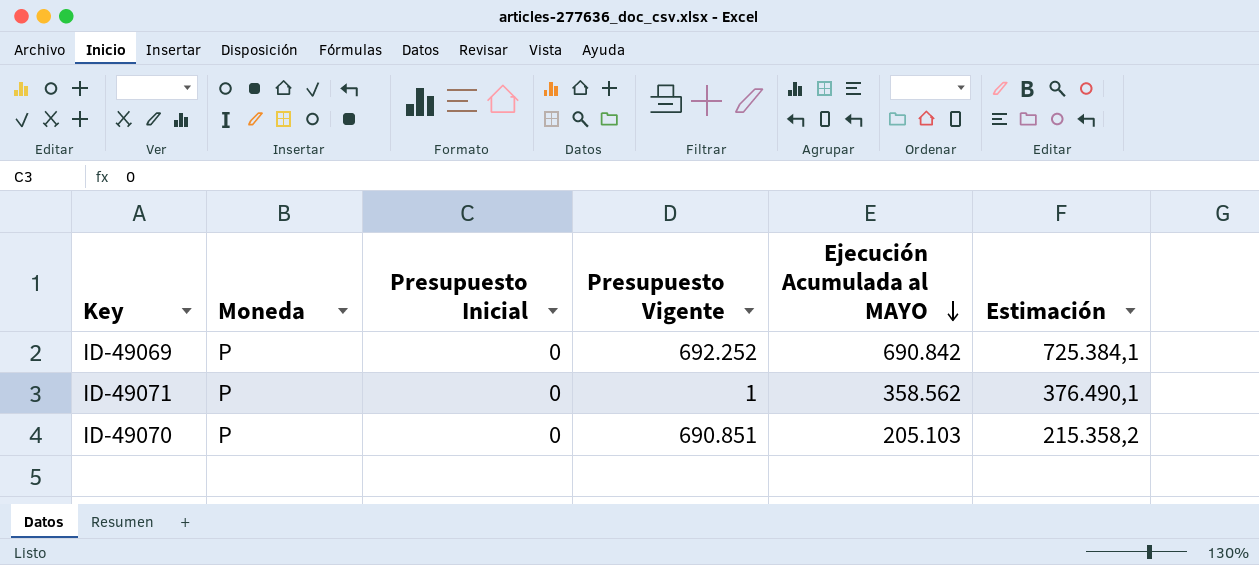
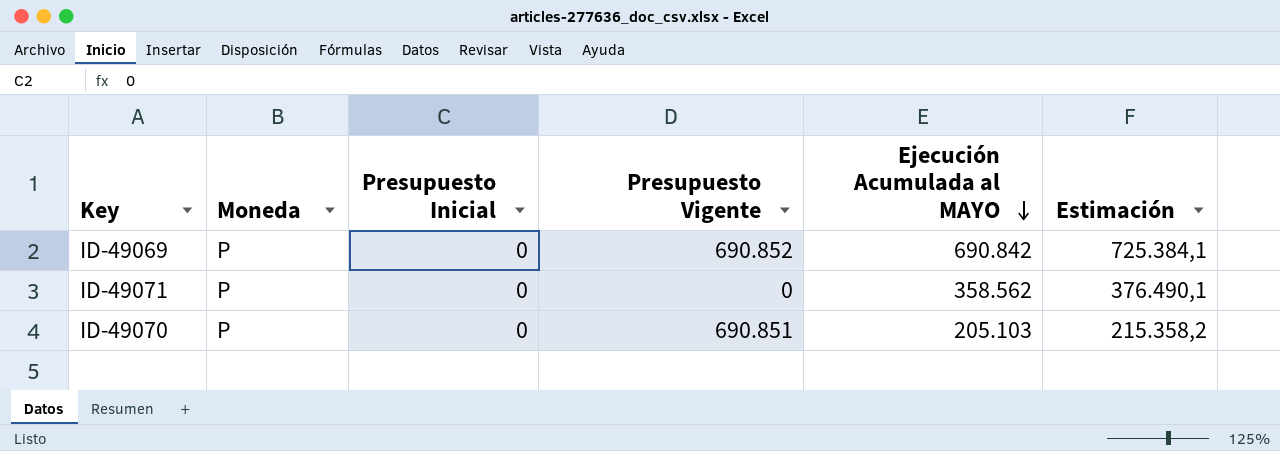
ID-49069 | Presupuesto Vigente: 692.252 -> 690.852
ID-49071 | Presupuesto Vigente: 1 -> 0

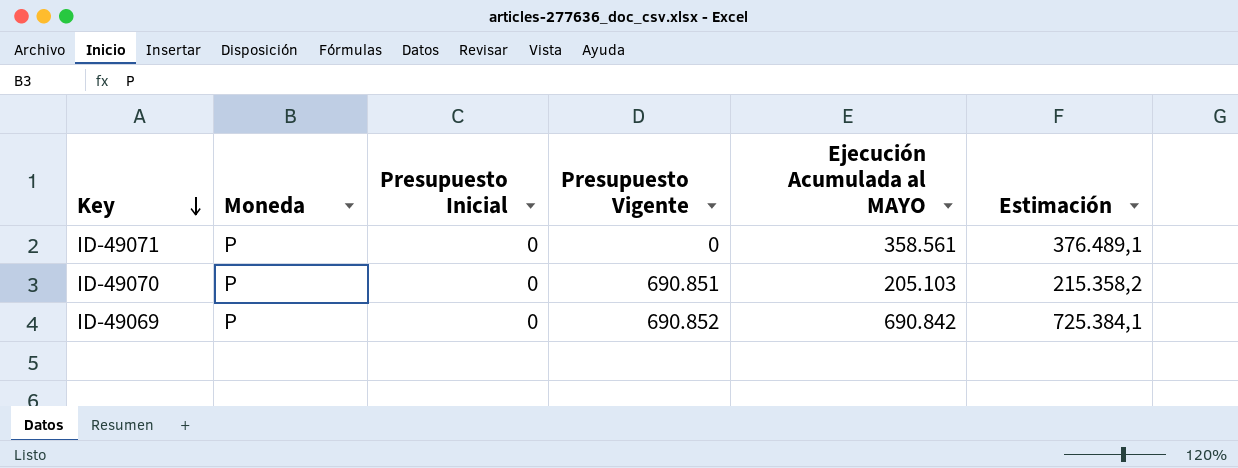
row order: Ejecución Acumulada al MAYO descending -> Key descending
ID-49071 | Ejecución Acumulada al MAYO: 358.562 -> 358.561
ID-49071 | Estimación: 376.490,1 -> 376.489,1

